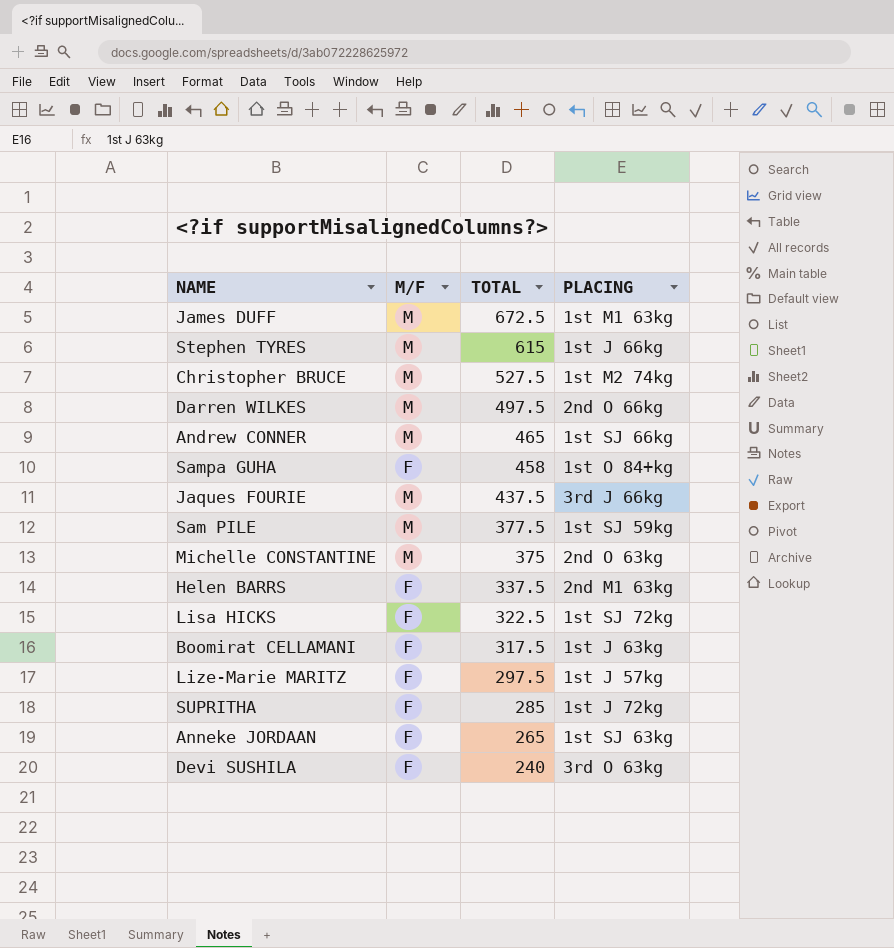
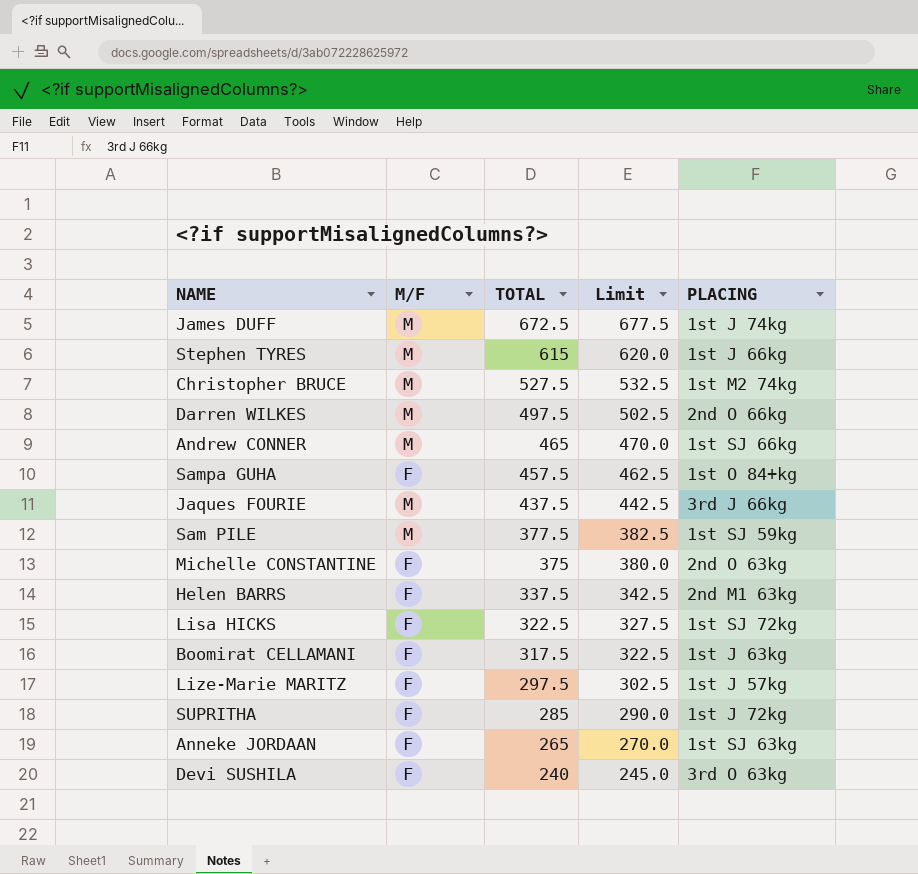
column Limit | formula: none -> [TOTAL] + 5
James DUFF | PLACING: 1st M1 63kg -> 1st J 74kg
Sampa GUHA | TOTAL: 458 -> 457.5
Michelle CONSTANTINE | M/F: M -> F

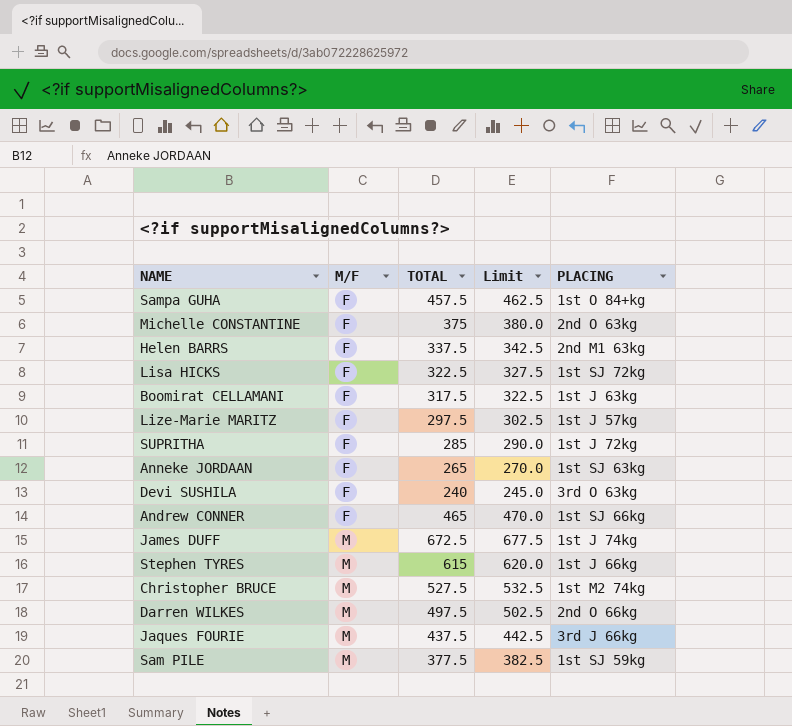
row order: TOTAL descending -> M/F ascending
Andrew CONNER | M/F: M -> F

